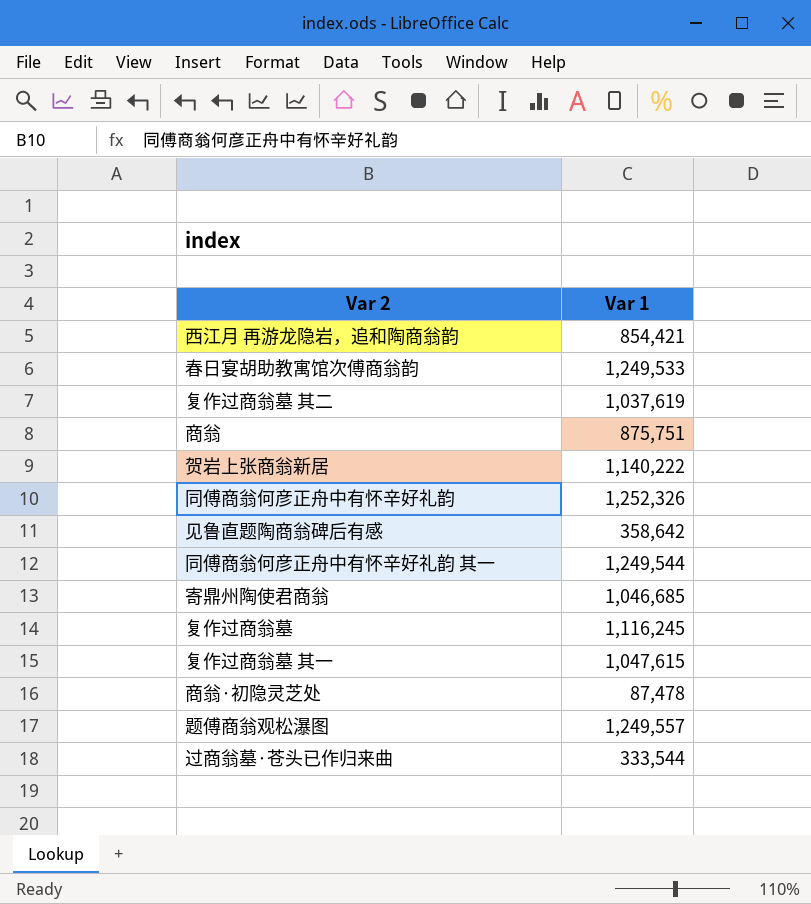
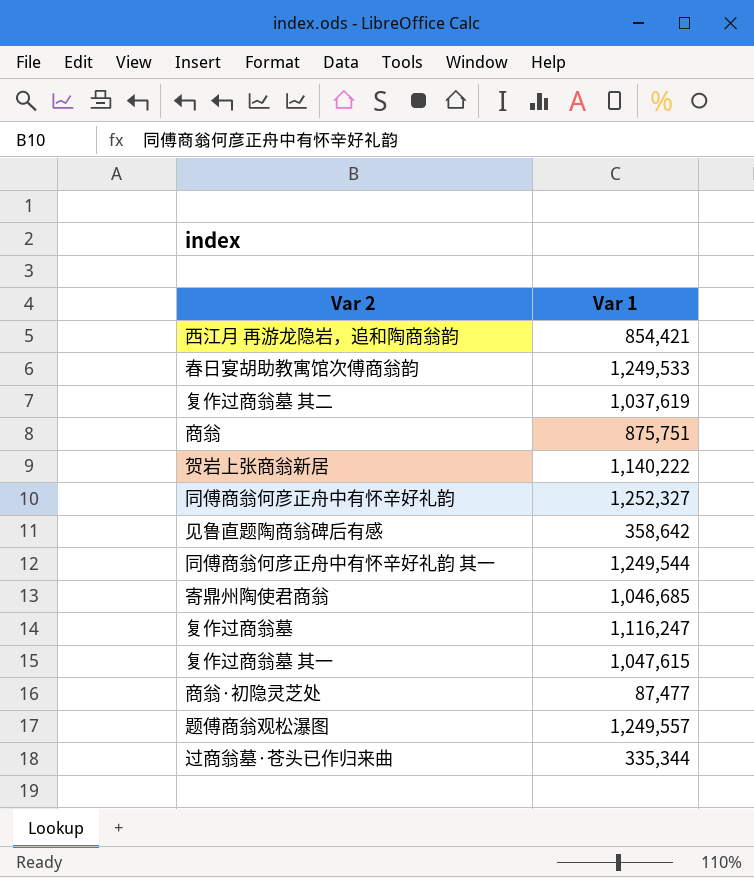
同傅商翁何彦正舟中有怀辛好礼韵 | Var 1: 1,252,326 -> 1,252,327
复作过商翁墓 | Var 1: 1,116,245 -> 1,116,247
商翁·初隐灵芝处 | Var 1: 87,478 -> 87,477
过商翁墓·苍头已作归来曲 | Var 1: 333,544 -> 335,344

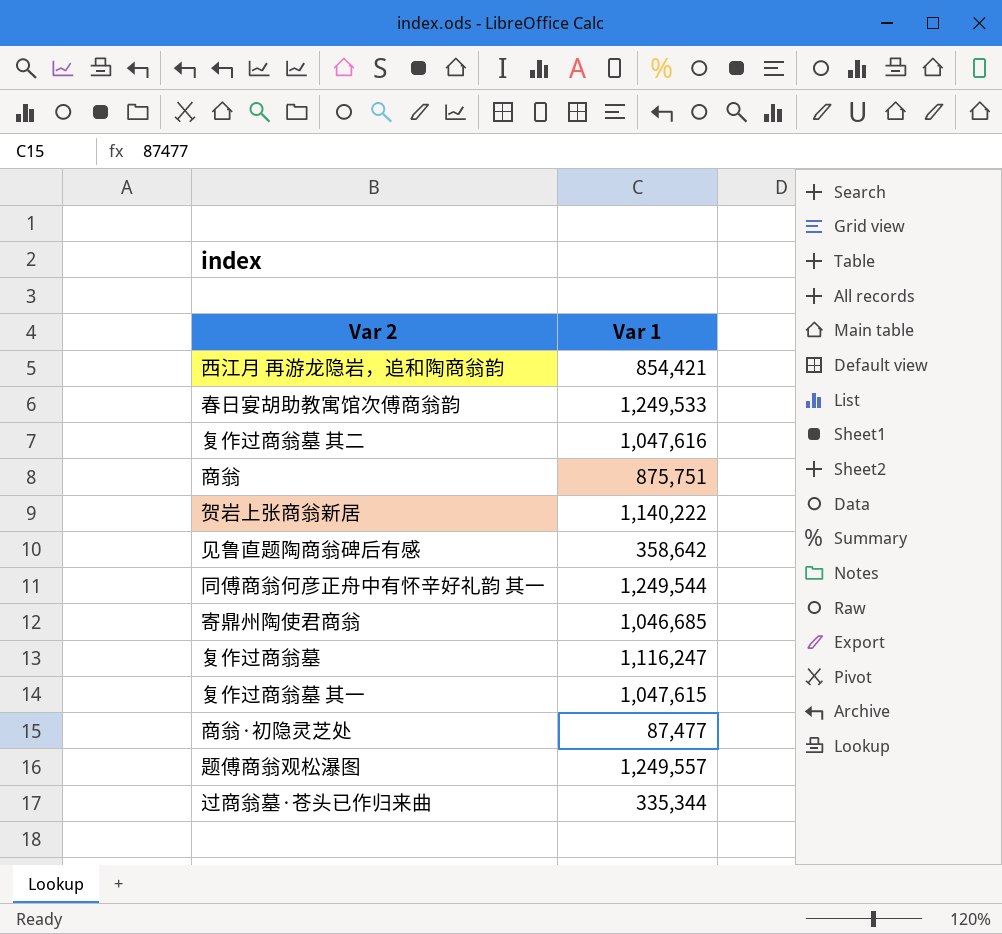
row 同傅商翁何彦正舟中有怀辛好礼韵: 1,252,327 -> none
复作过商翁墓 其二 | Var 1: 1,037,619 -> 1,047,616

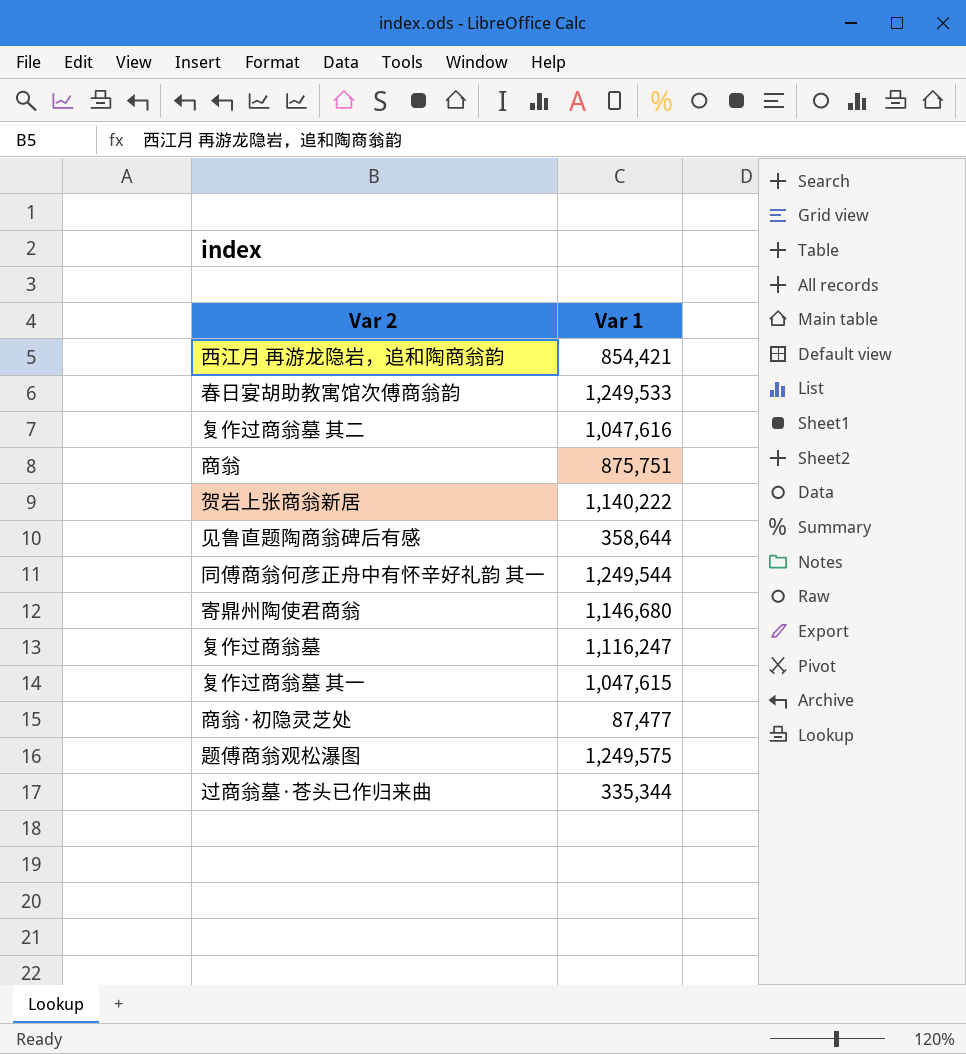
见鲁直题陶商翁碑后有感 | Var 1: 358,642 -> 358,644
寄鼎州陶使君商翁 | Var 1: 1,046,685 -> 1,146,680
题傅商翁观松瀑图 | Var 1: 1,249,557 -> 1,249,575

